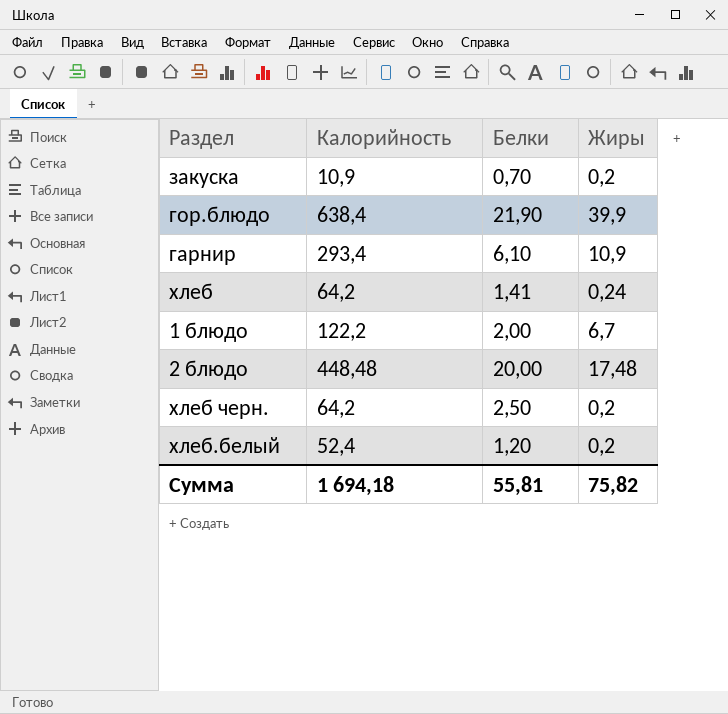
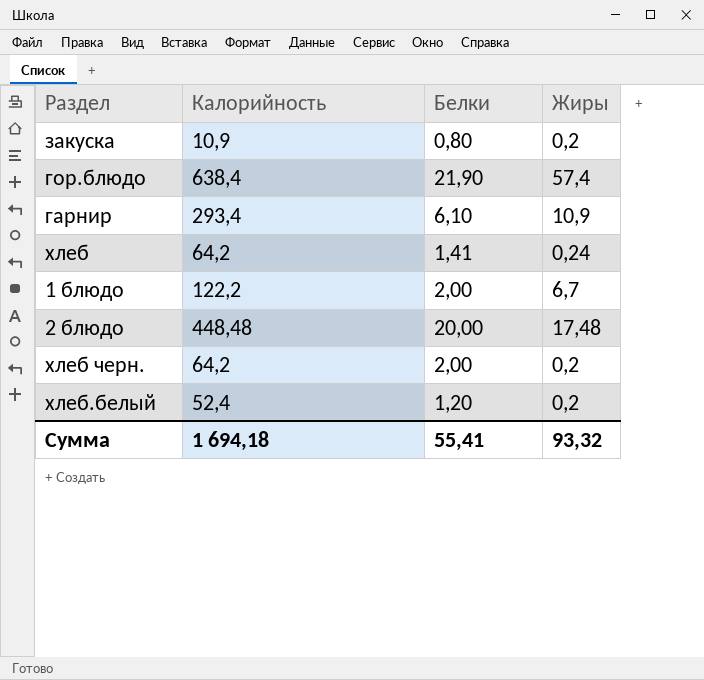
закуска | Белки: 0,70 -> 0,80
гор.блюдо | Жиры: 39,9 -> 57,4
хлеб черн. | Белки: 2,50 -> 2,00
Сумма | Белки: 55,81 -> 55,41
Сумма | Жиры: 75,82 -> 93,32

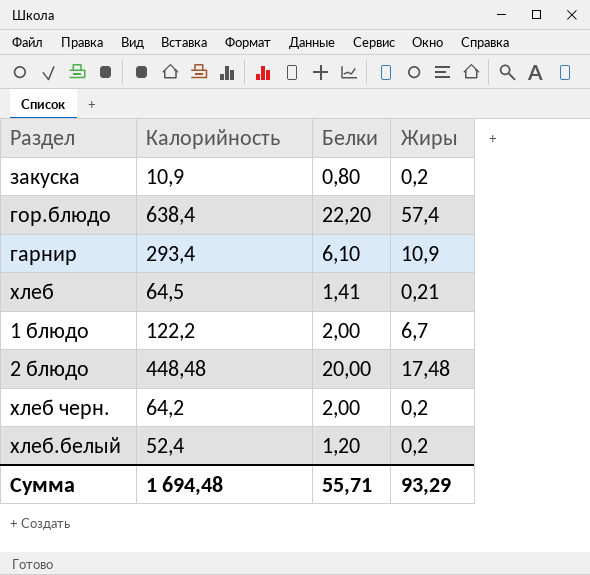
гор.блюдо | Белки: 21,90 -> 22,20
хлеб | Калорийность: 64,2 -> 64,5
хлеб | Жиры: 0,24 -> 0,21
Сумма | Калорийность: 1 694,18 -> 1 694,48
Сумма | Белки: 55,41 -> 55,71
Сумма | Жиры: 93,32 -> 93,29

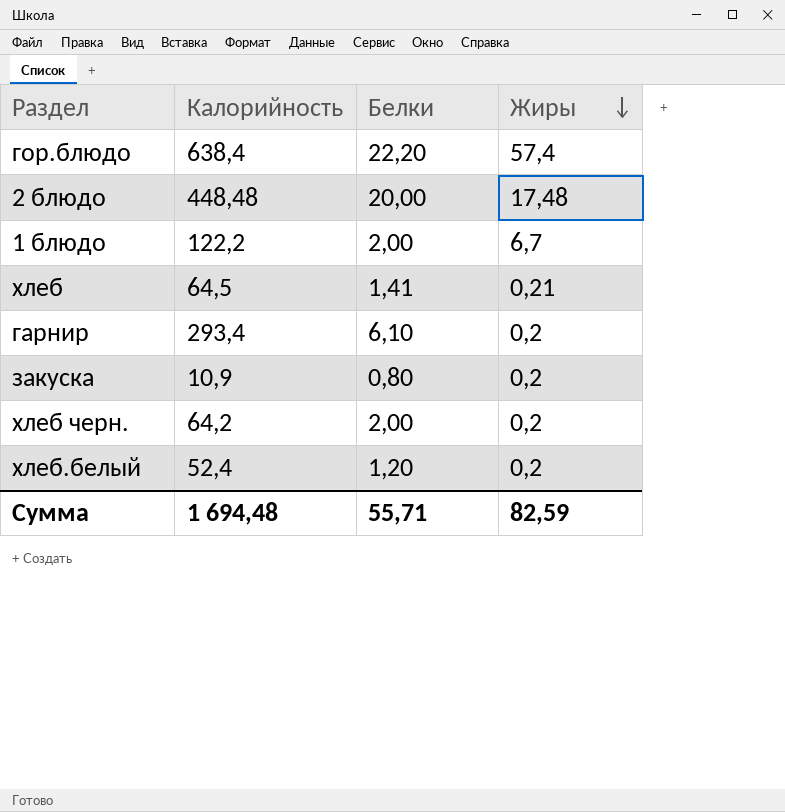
row order: none -> Жиры descending
гарнир | Жиры: 10,9 -> 0,2
Сумма | Жиры: 93,29 -> 82,59

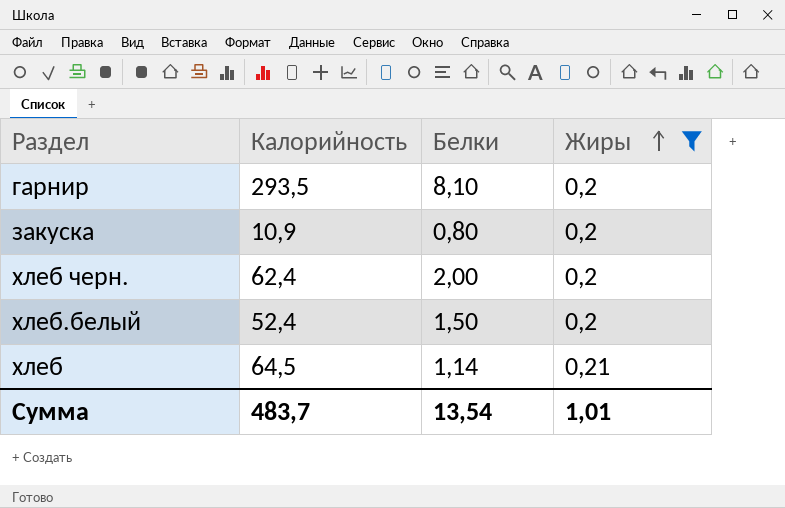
filter: none -> Жиры <= 0,21
row order: Жиры descending -> Жиры ascending
гарнир | Калорийность: 293,4 -> 293,5
гарнир | Белки: 6,10 -> 8,10
хлеб черн. | Калорийность: 64,2 -> 62,4
хлеб.белый | Белки: 1,20 -> 1,50
хлеб | Белки: 1,41 -> 1,14
Сумма | Калорийность: 1 694,48 -> 483,7
Сумма | Белки: 55,71 -> 13,54
Сумма | Жиры: 82,59 -> 1,01

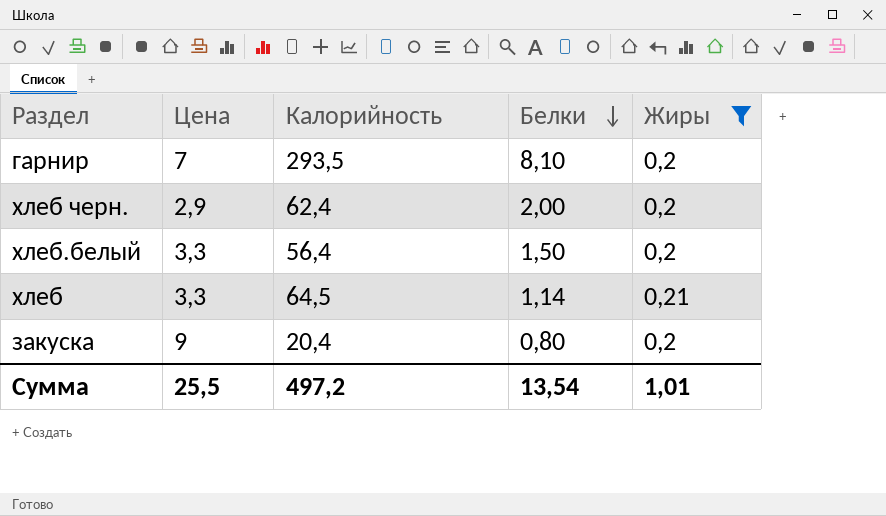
row order: Жиры ascending -> Белки descending
column Цена | position: none -> 2
хлеб.белый | Калорийность: 52,4 -> 56,4
закуска | Калорийность: 10,9 -> 20,4
Сумма | Калорийность: 483,7 -> 497,2

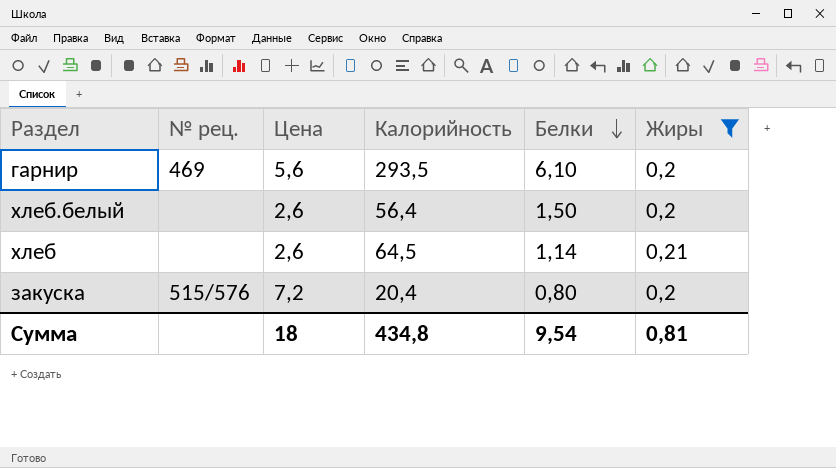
column № рец. | position: none -> 2
row хлеб черн.: 2,9 | 62,4 | 2,00 | 0,2 -> none
гарнир | Цена: 7 -> 5,6
гарнир | Белки: 8,10 -> 6,10
хлеб.белый | Цена: 3,3 -> 2,6
хлеб | Цена: 3,3 -> 2,6
закуска | Цена: 9 -> 7,2
Сумма | Цена: 25,5 -> 18
Сумма | Калорийность: 497,2 -> 434,8
Сумма | Белки: 13,54 -> 9,54
Сумма | Жиры: 1,01 -> 0,81

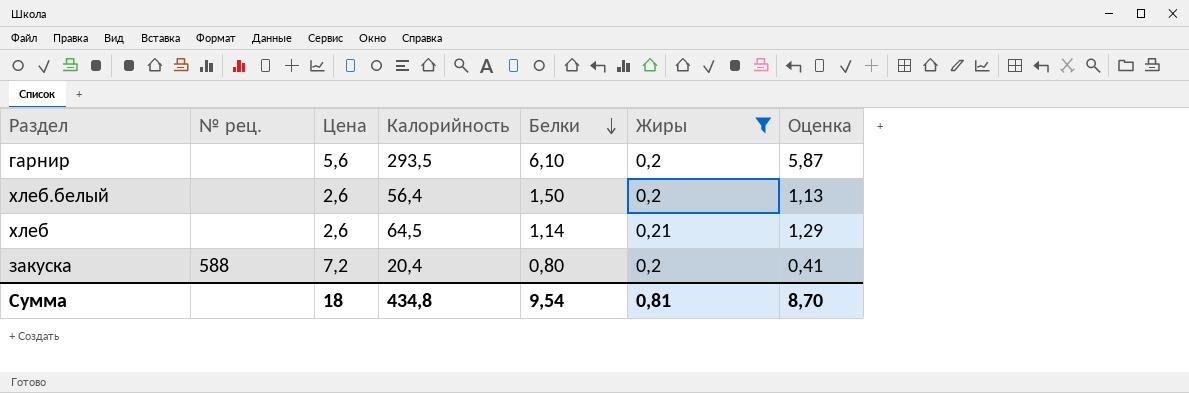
column Оценка | formula: none -> [Калорийность] * 0,02
гарнир | № рец.: 469 -> none
закуска | № рец.: 515/576 -> 588

